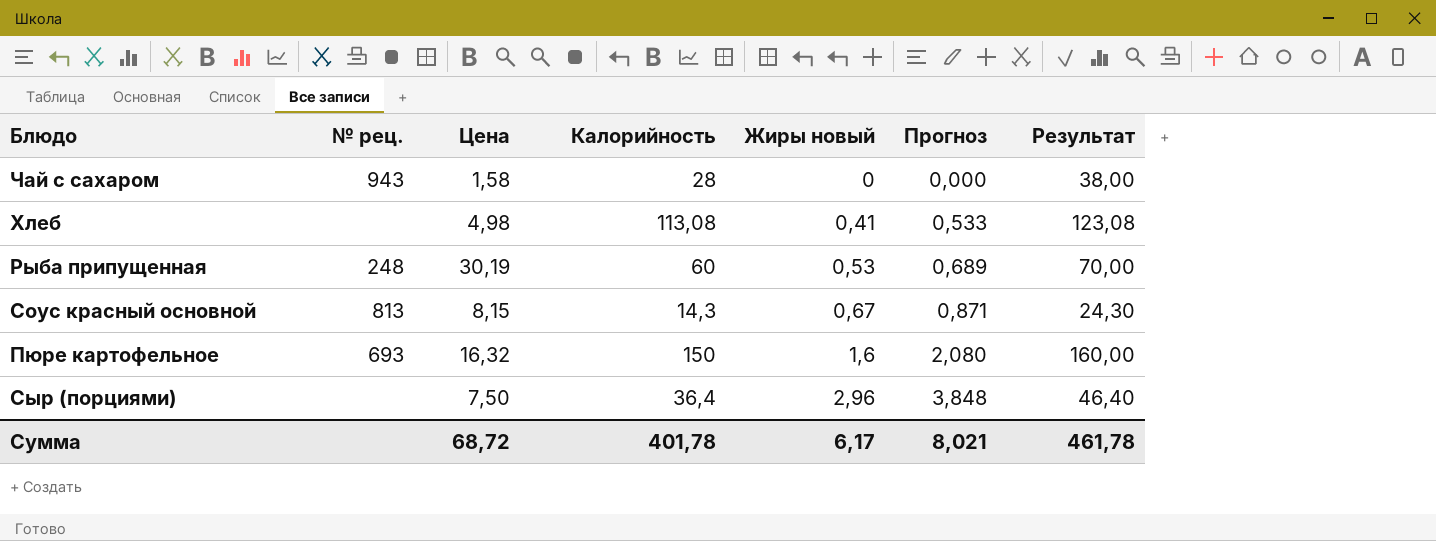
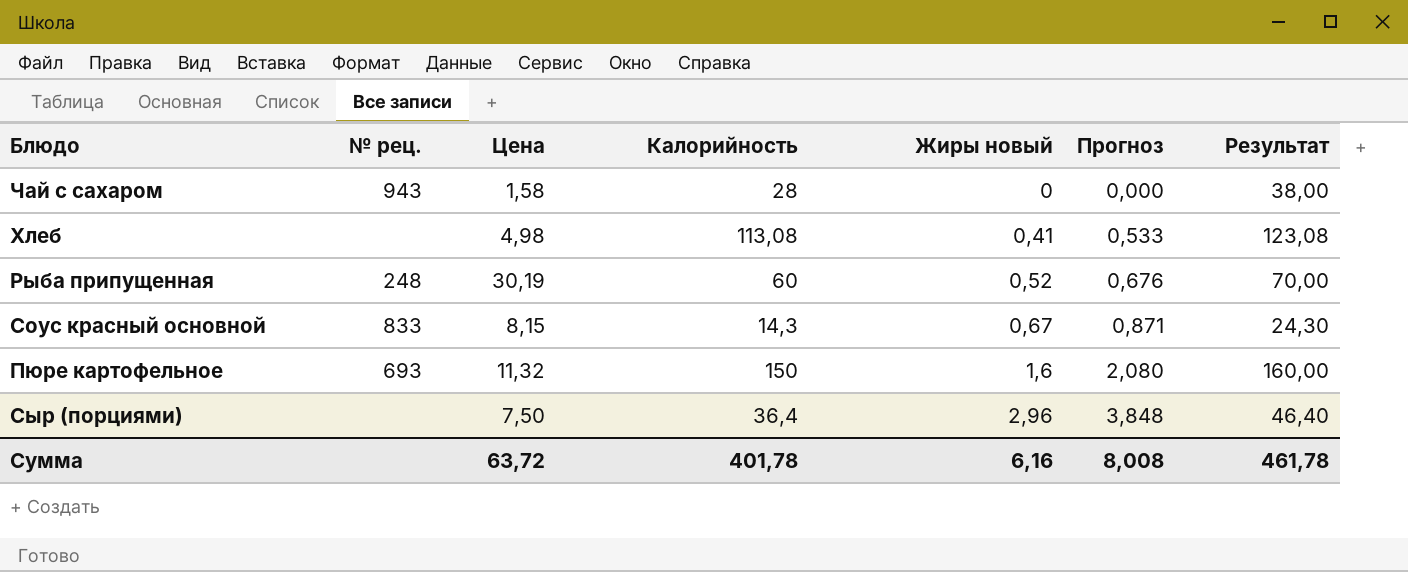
Рыба припущенная | Жиры новый: 0,53 -> 0,52
Рыба припущенная | Прогноз: 0,689 -> 0,676
Соус красный основной | № рец.: 813 -> 833
Пюре картофельное | Цена: 16,32 -> 11,32
Сумма | Цена: 68,72 -> 63,72
Сумма | Жиры новый: 6,17 -> 6,16
Сумма | Прогноз: 8,021 -> 8,008

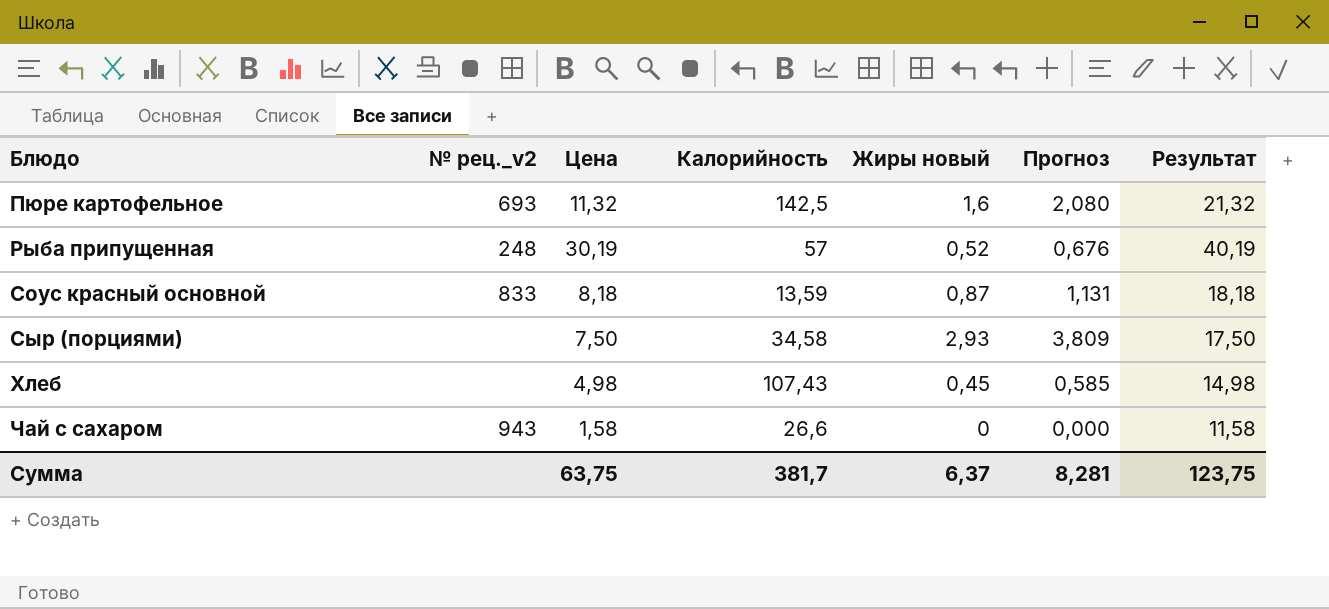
row order: Жиры новый ascending -> Блюдо ascending
column name: № рец. -> № рец._v2
column Результат | formula: [Калорийность] + 10 -> [Цена] + 10
Пюре картофельное | Калорийность: 150 -> 142,5
Рыба припущенная | Калорийность: 60 -> 57
Соус красный основной | Цена: 8,15 -> 8,18
Соус красный основной | Калорийность: 14,3 -> 13,59
Соус красный основной | Жиры новый: 0,67 -> 0,87
Соус красный основной | Прогноз: 0,871 -> 1,131
Сыр (порциями) | Калорийность: 36,4 -> 34,58
Сыр (порциями) | Жиры новый: 2,96 -> 2,93
Сыр (порциями) | Прогноз: 3,848 -> 3,809
Хлеб | Калорийность: 113,08 -> 107,43
Хлеб | Жиры новый: 0,41 -> 0,45
Хлеб | Прогноз: 0,533 -> 0,585
Чай с сахаром | Калорийность: 28 -> 26,6
Сумма | Цена: 63,72 -> 63,75
Сумма | Калорийность: 401,78 -> 381,7
Сумма | Жиры новый: 6,16 -> 6,37
Сумма | Прогноз: 8,008 -> 8,281
Сумма | Результат: 461,78 -> 123,75

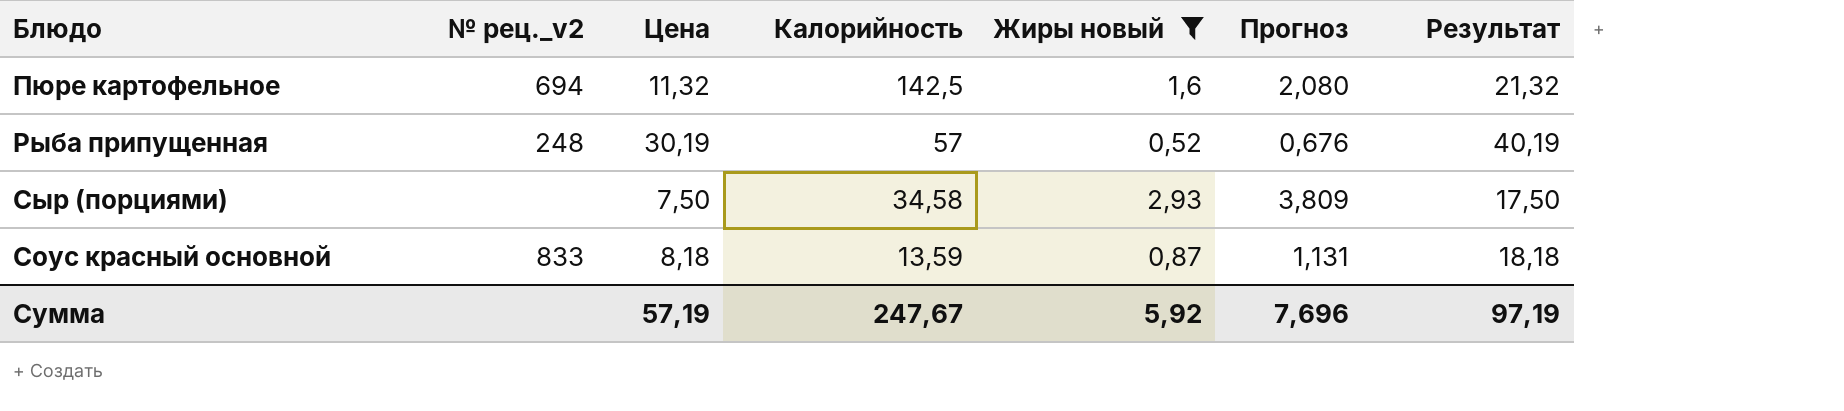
filter: none -> Жиры новый >= 0,52
row order: Блюдо ascending -> Калорийность descending
Пюре картофельное | № рец._v2: 693 -> 694
Сумма | Цена: 63,75 -> 57,19
Сумма | Калорийность: 381,7 -> 247,67
Сумма | Жиры новый: 6,37 -> 5,92
Сумма | Прогноз: 8,281 -> 7,696
Сумма | Результат: 123,75 -> 97,19

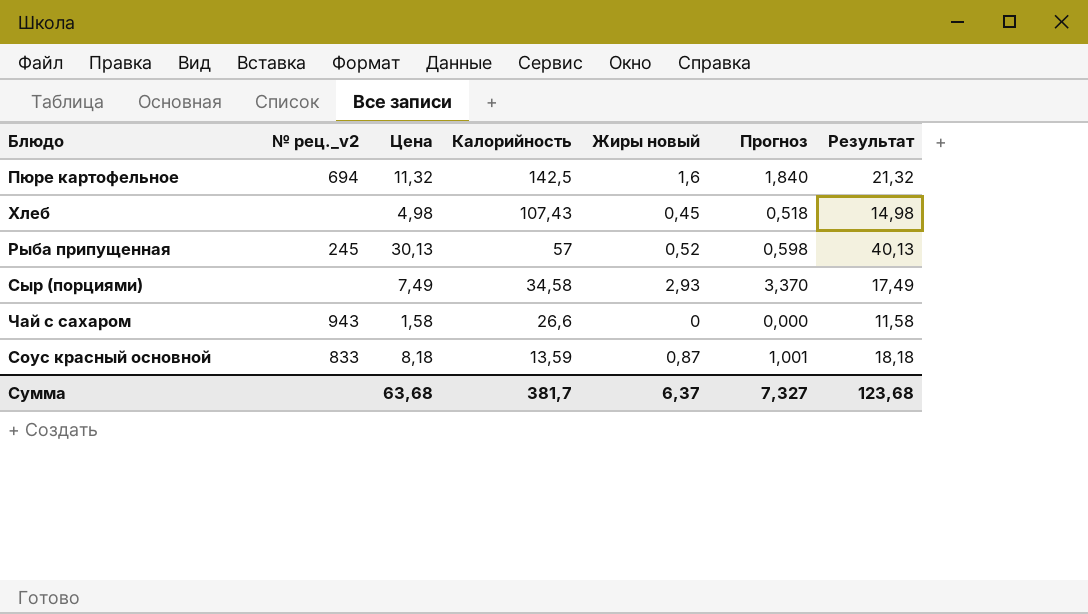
filter: Жиры новый >= 0,52 -> none
column Прогноз | formula: [Жиры новый] * 1,3 -> [Жиры новый] * 1,15
Рыба припущенная | № рец._v2: 248 -> 245
Рыба припущенная | Цена: 30,19 -> 30,13
Рыба припущенная | Результат: 40,19 -> 40,13
Сыр (порциями) | Цена: 7,50 -> 7,49
Сыр (порциями) | Результат: 17,50 -> 17,49
Сумма | Цена: 57,19 -> 63,68
Сумма | Калорийность: 247,67 -> 381,7
Сумма | Жиры новый: 5,92 -> 6,37
Сумма | Прогноз: 7,696 -> 7,327
Сумма | Результат: 97,19 -> 123,68

